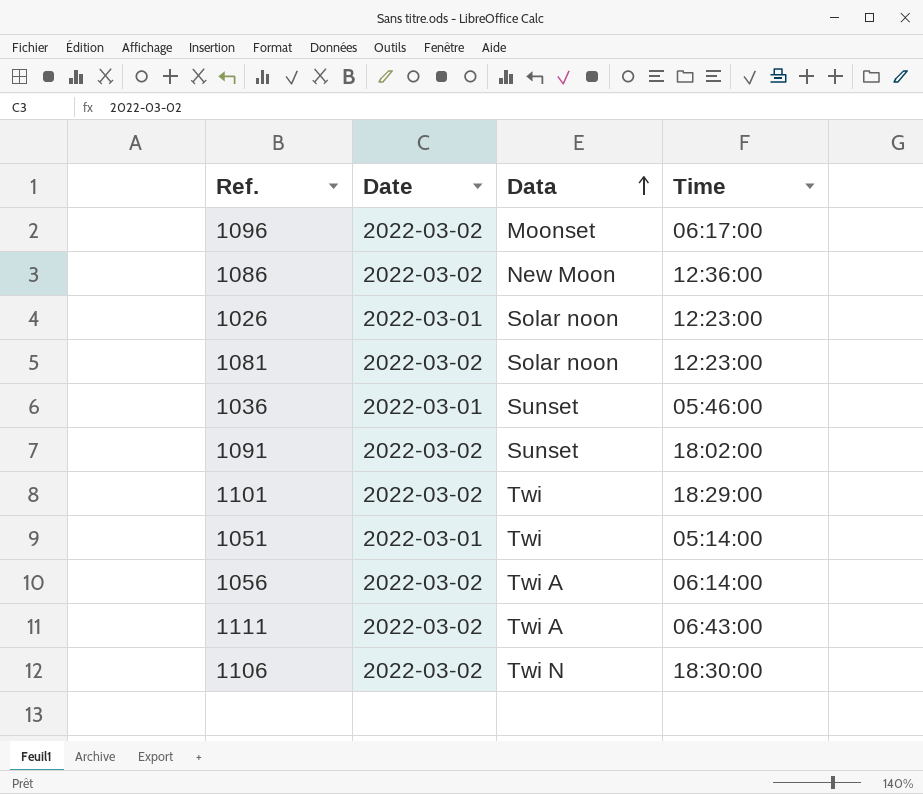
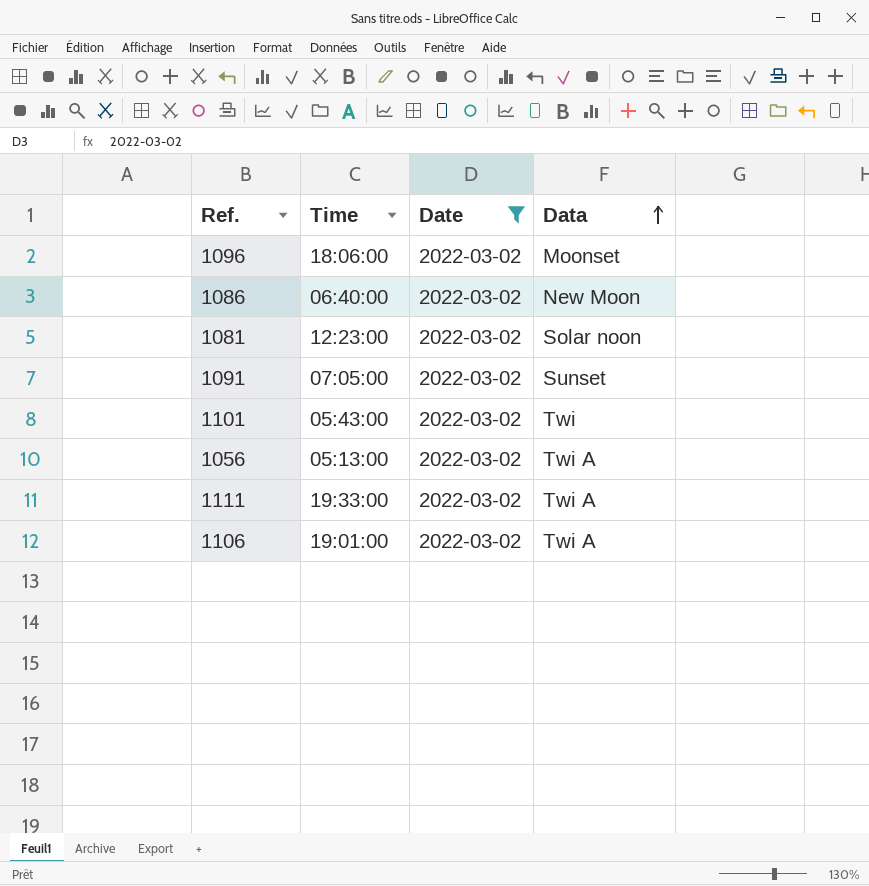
filter: none -> Date = 2022-03-02
column Time | position: 4 -> 2
1096 | Time: 06:17:00 -> 18:06:00
1086 | Time: 12:36:00 -> 06:40:00
1091 | Time: 18:02:00 -> 07:05:00
1101 | Time: 18:29:00 -> 05:43:00
1056 | Time: 06:14:00 -> 05:13:00
1111 | Time: 06:43:00 -> 19:33:00
1106 | Time: 18:30:00 -> 19:01:00
1106 | Data: Twi N -> Twi A

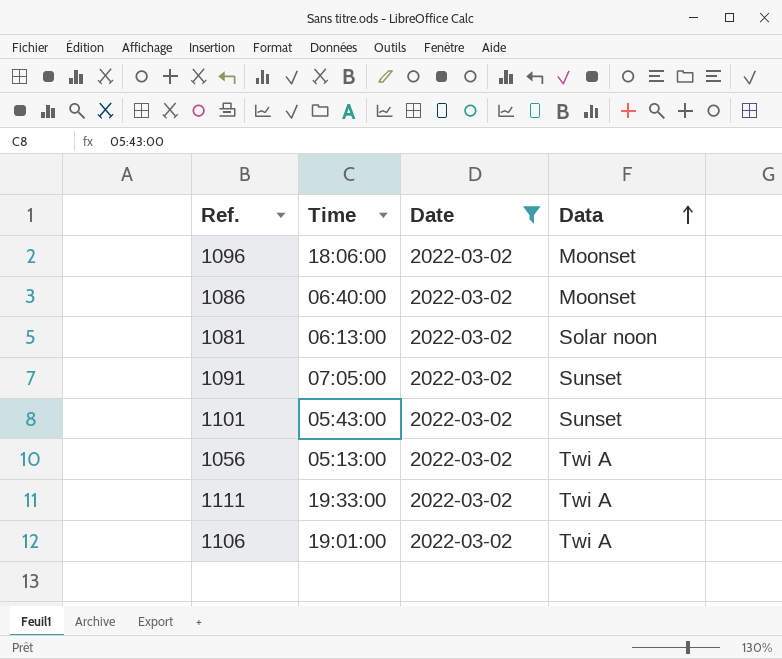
1086 | Data: New Moon -> Moonset
1081 | Time: 12:23:00 -> 06:13:00
1101 | Data: Twi -> Sunset

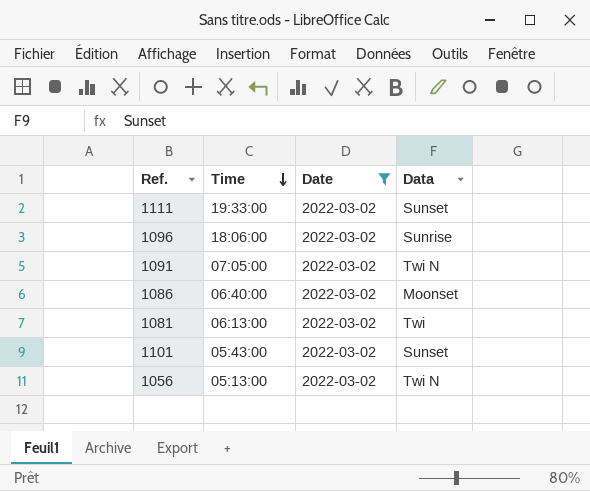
row order: Data ascending -> Time descending
row 1106: 19:01:00 | 2022-03-02 | Twi A -> none
1111 | Data: Twi A -> Sunset
1096 | Data: Moonset -> Sunrise
1091 | Data: Sunset -> Twi N
1081 | Data: Solar noon -> Twi
1056 | Data: Twi A -> Twi N

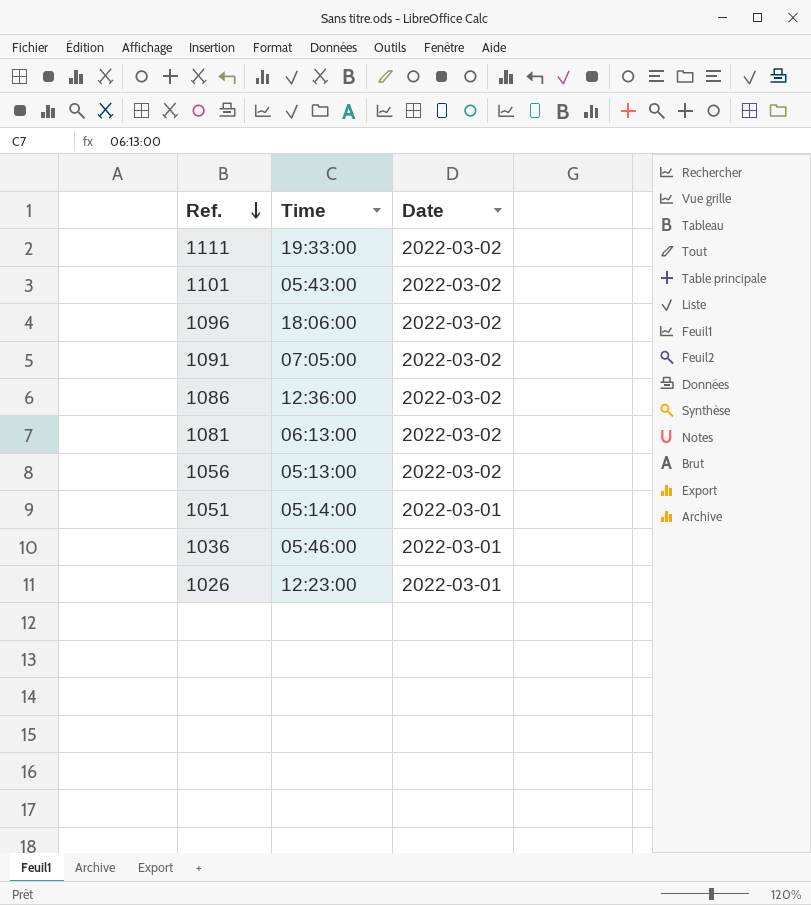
filter: Date = 2022-03-02 -> none
row order: Time descending -> Ref. descending
column Data | position: 4 -> none
1086 | Time: 06:40:00 -> 12:36:00

